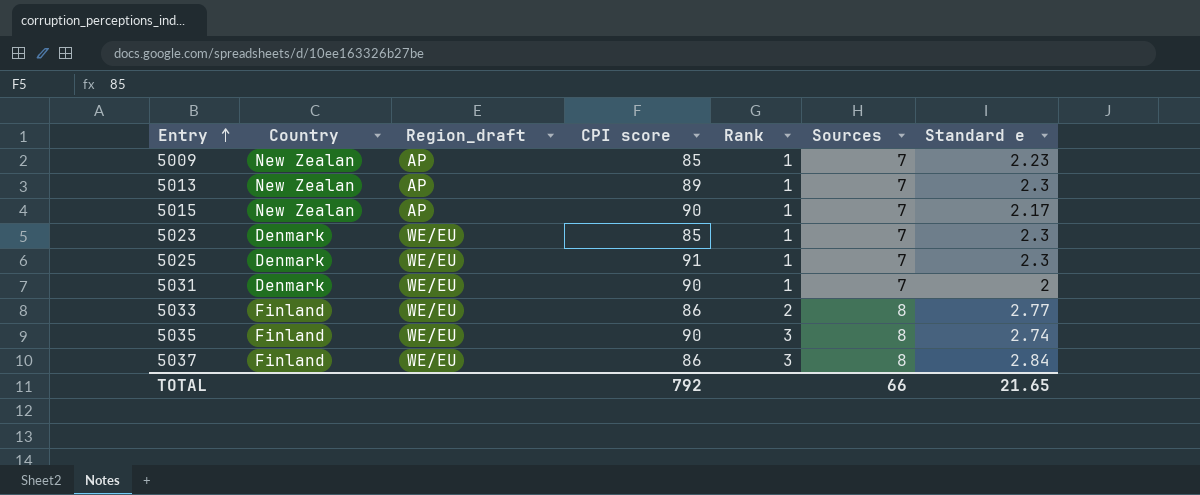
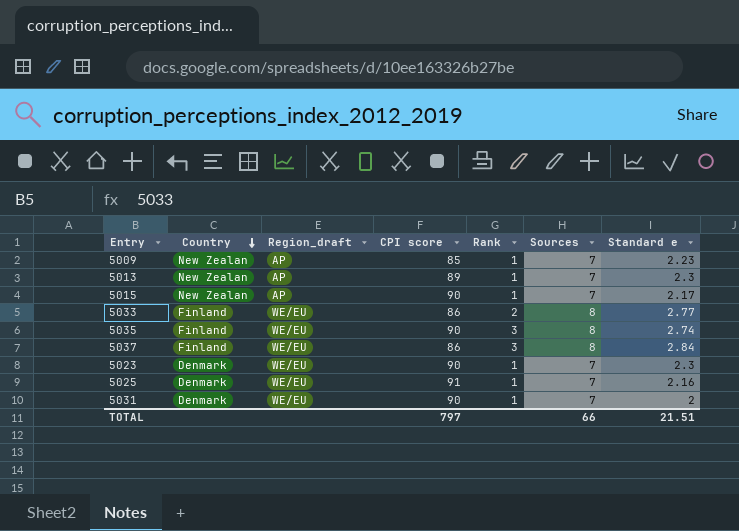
row order: Entry ascending -> Country descending
5023 | CPI score: 85 -> 90
5025 | Standard e: 2.3 -> 2.16
TOTAL | CPI score: 792 -> 797
TOTAL | Standard e: 21.65 -> 21.51

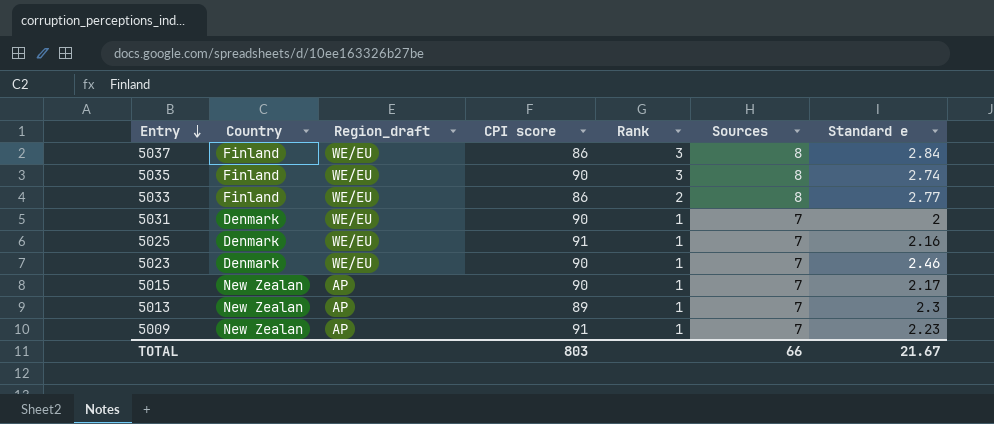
row order: Country descending -> Entry descending
5023 | Standard e: 2.3 -> 2.46
5009 | CPI score: 85 -> 91
TOTAL | CPI score: 797 -> 803
TOTAL | Standard e: 21.51 -> 21.67

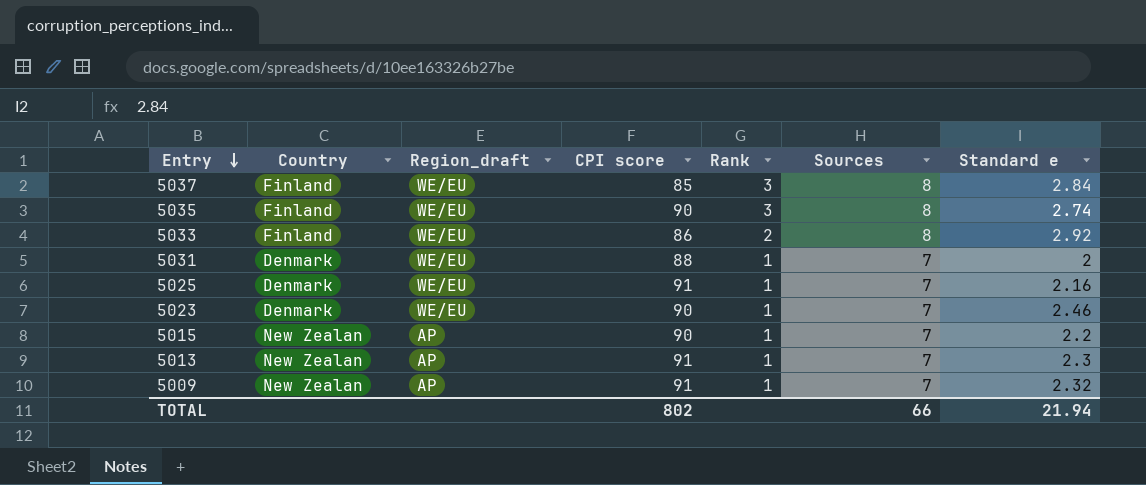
5037 | CPI score: 86 -> 85
5033 | Standard e: 2.77 -> 2.92
5031 | CPI score: 90 -> 88
5015 | Standard e: 2.17 -> 2.2
5013 | CPI score: 89 -> 91
5009 | Standard e: 2.23 -> 2.32
TOTAL | CPI score: 803 -> 802
TOTAL | Standard e: 21.67 -> 21.94

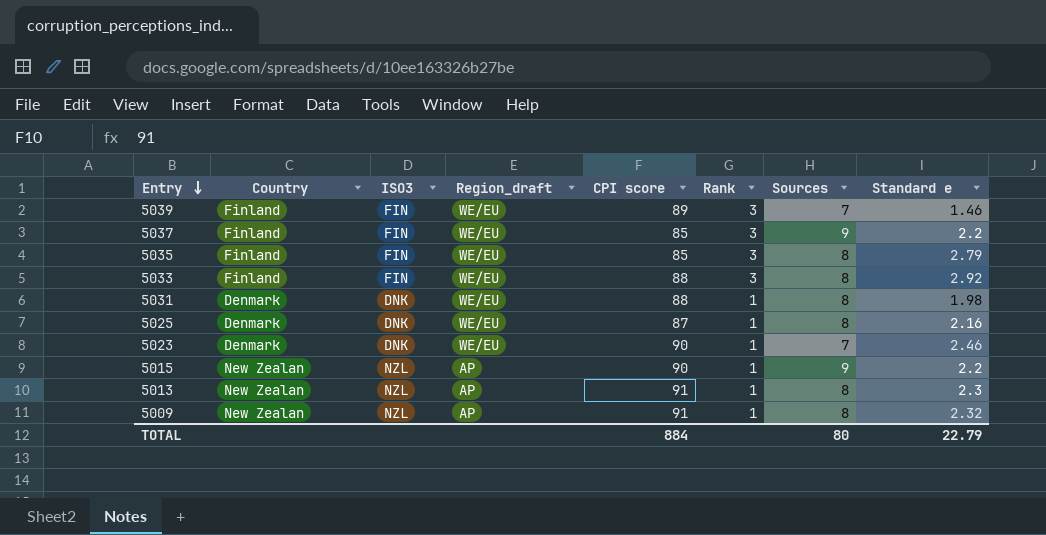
column ISO3 | position: none -> 3
row 5039: none -> Finland | FIN | WE/EU | 89 | 3 | 7 | 1.46
5037 | Sources: 8 -> 9
5037 | Standard e: 2.84 -> 2.2
5035 | CPI score: 90 -> 85
5035 | Standard e: 2.74 -> 2.79
5033 | CPI score: 86 -> 88
5033 | Rank: 2 -> 3
5031 | Sources: 7 -> 8
5031 | Standard e: 2 -> 1.98
5025 | CPI score: 91 -> 87
5025 | Sources: 7 -> 8
5015 | Sources: 7 -> 9
5013 | Sources: 7 -> 8
5009 | Sources: 7 -> 8
TOTAL | CPI score: 802 -> 884
TOTAL | Sources: 66 -> 80
TOTAL | Standard e: 21.94 -> 22.79

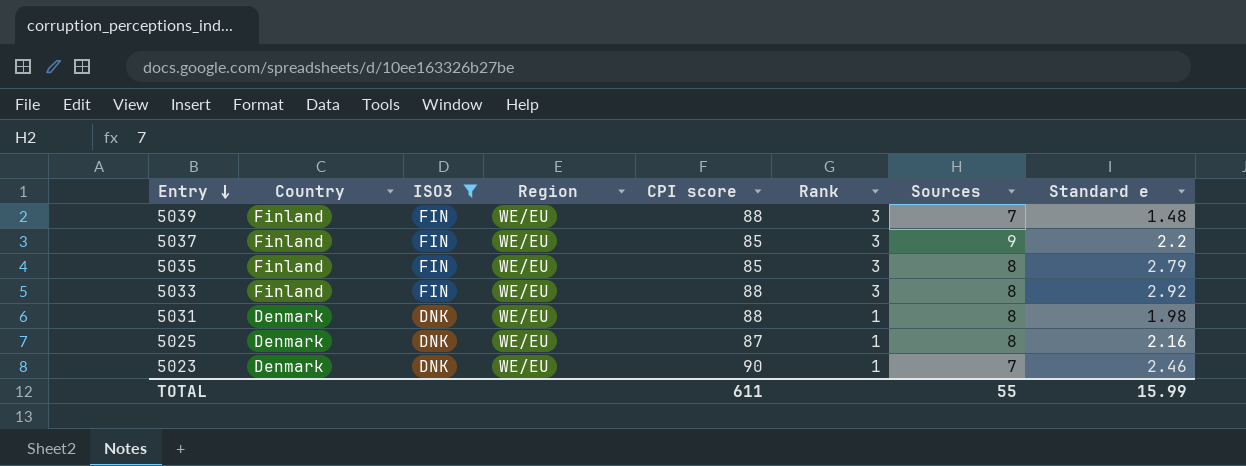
filter: none -> ISO3 != NZL
column name: Region_draft -> Region
5039 | CPI score: 89 -> 88
5039 | Standard e: 1.46 -> 1.48
TOTAL | CPI score: 884 -> 611
TOTAL | Sources: 80 -> 55
TOTAL | Standard e: 22.79 -> 15.99

